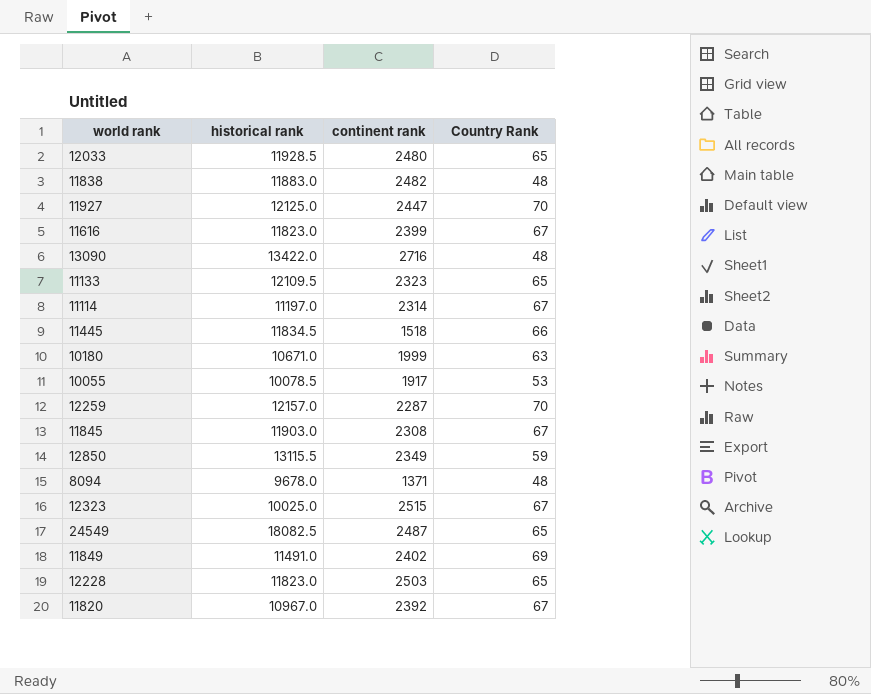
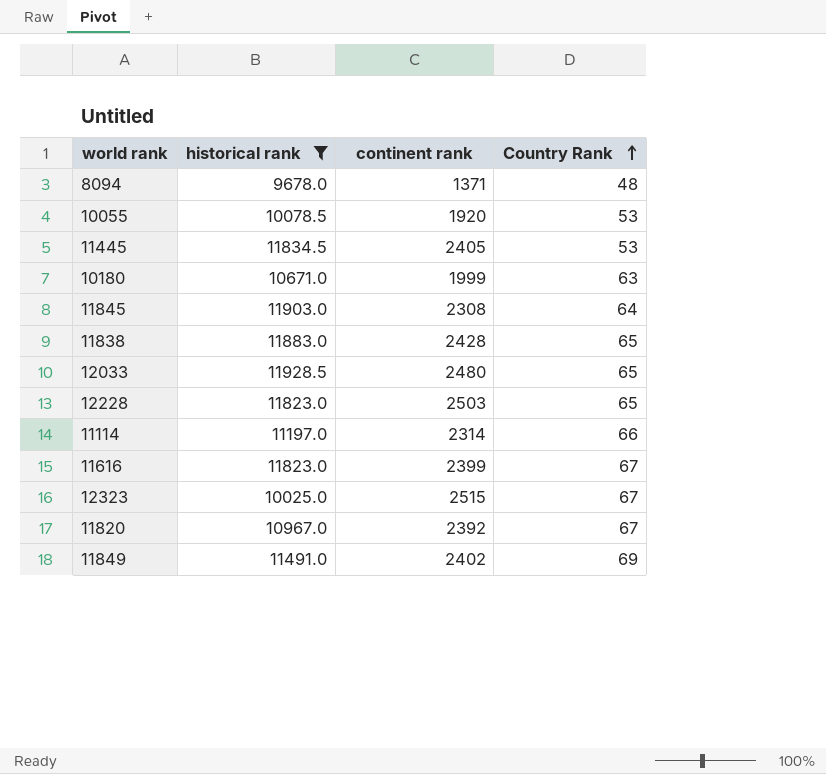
filter: none -> historical rank <= 11928.5
row order: none -> Country Rank ascending
10055 | continent rank: 1917 -> 1920
11445 | continent rank: 1518 -> 2405
11445 | Country Rank: 66 -> 53
11845 | Country Rank: 67 -> 64
11838 | continent rank: 2482 -> 2428
11838 | Country Rank: 48 -> 65
11114 | Country Rank: 67 -> 66

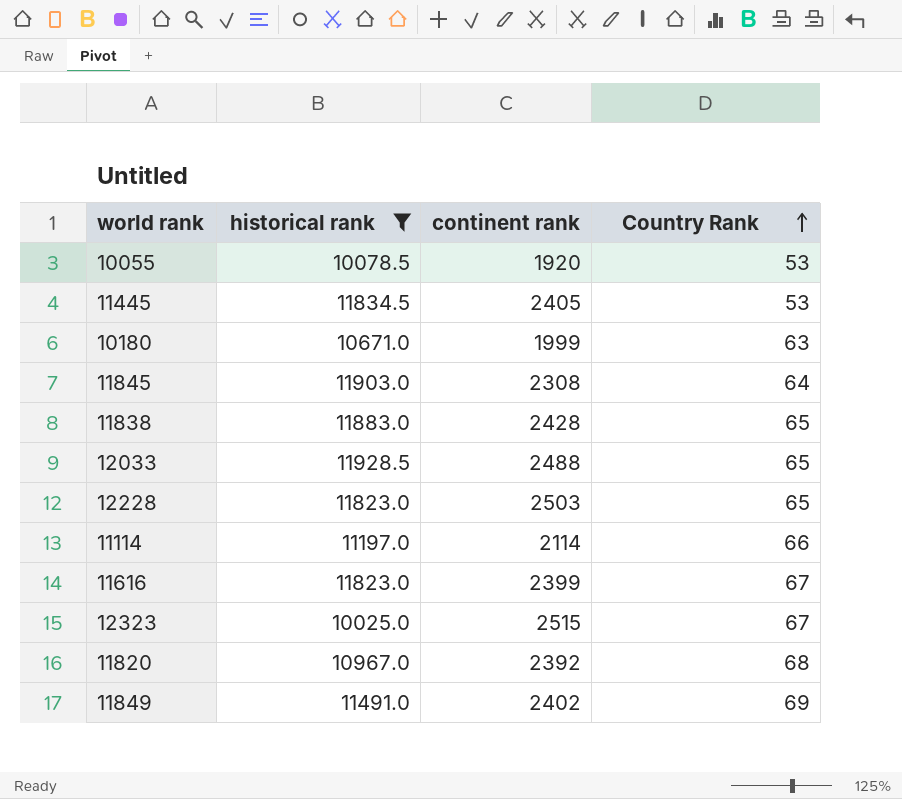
row 8094: 9678.0 | 1371 | 48 -> none
12033 | continent rank: 2480 -> 2488
11114 | continent rank: 2314 -> 2114
11820 | Country Rank: 67 -> 68

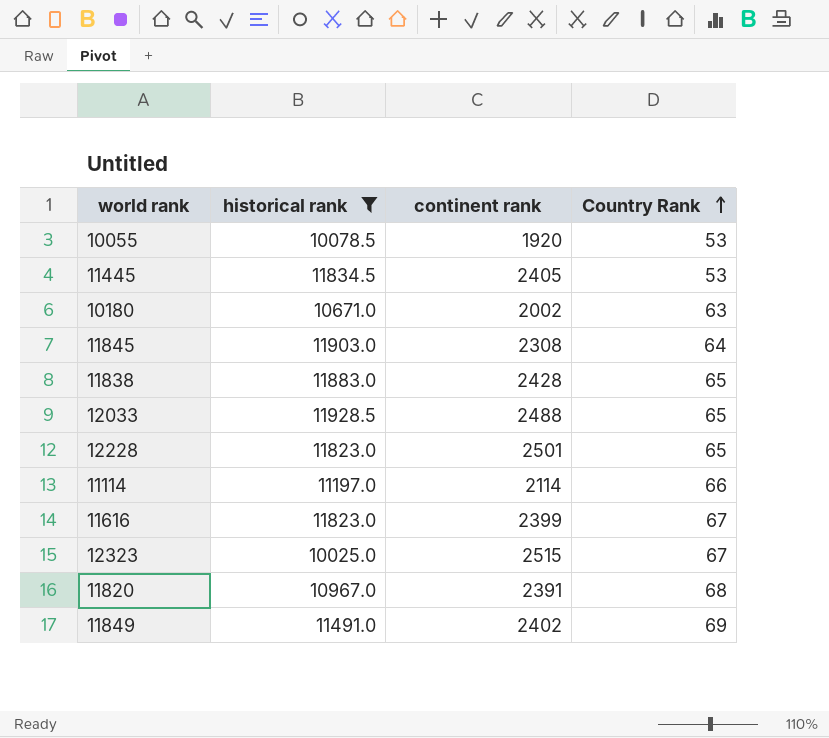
10180 | continent rank: 1999 -> 2002
12228 | continent rank: 2503 -> 2501
11820 | continent rank: 2392 -> 2391

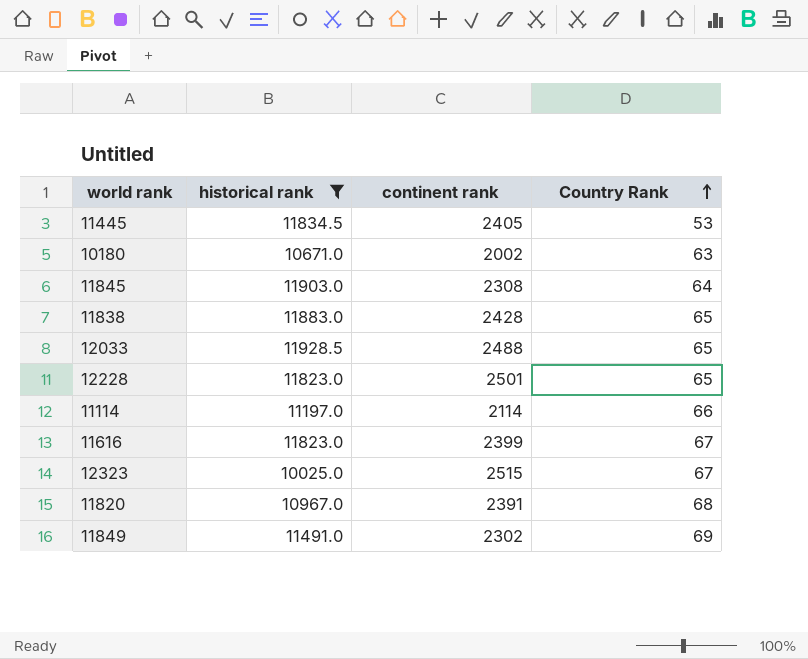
row 10055: 10078.5 | 1920 | 53 -> none
11849 | continent rank: 2402 -> 2302

